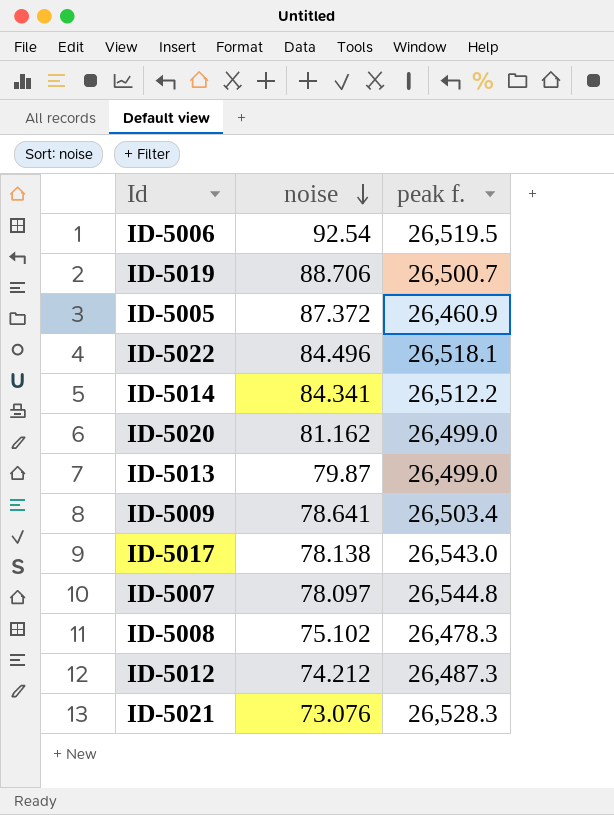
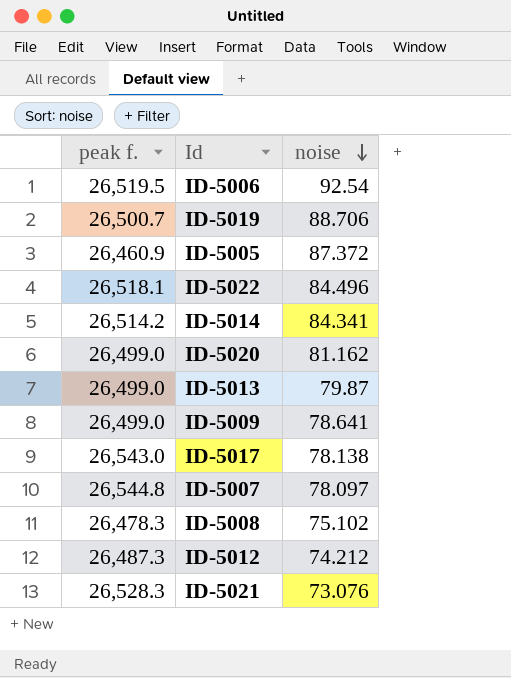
column peak f. | position: 3 -> 1
ID-5014 | peak f.: 26,512.2 -> 26,514.2
ID-5009 | peak f.: 26,503.4 -> 26,499.0

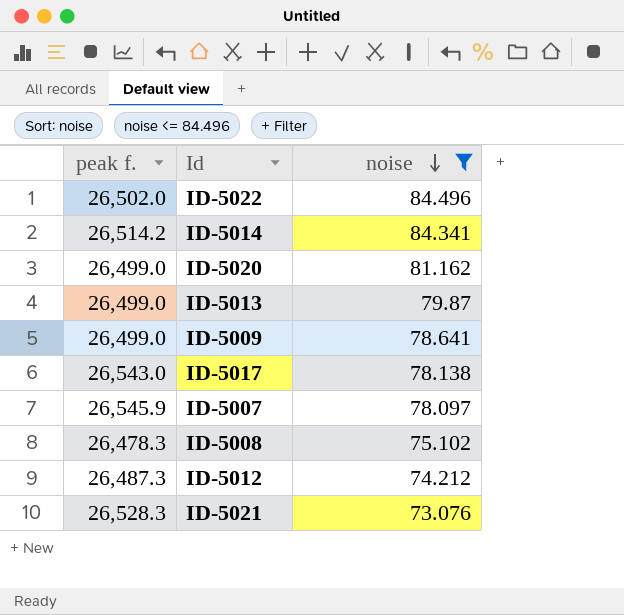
filter: none -> noise <= 84.496
ID-5022 | peak f.: 26,518.1 -> 26,502.0
ID-5007 | peak f.: 26,544.8 -> 26,545.9

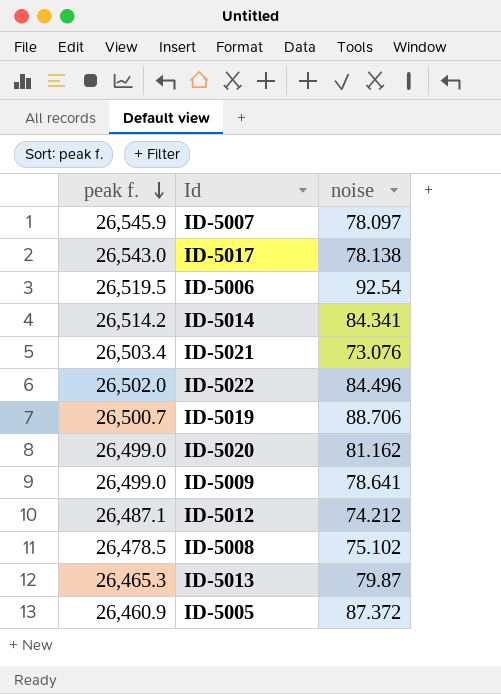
filter: noise <= 84.496 -> none
row order: noise descending -> peak f. descending
ID-5021 | peak f.: 26,528.3 -> 26,503.4
ID-5012 | peak f.: 26,487.3 -> 26,487.1
ID-5008 | peak f.: 26,478.3 -> 26,478.5
ID-5013 | peak f.: 26,499.0 -> 26,465.3

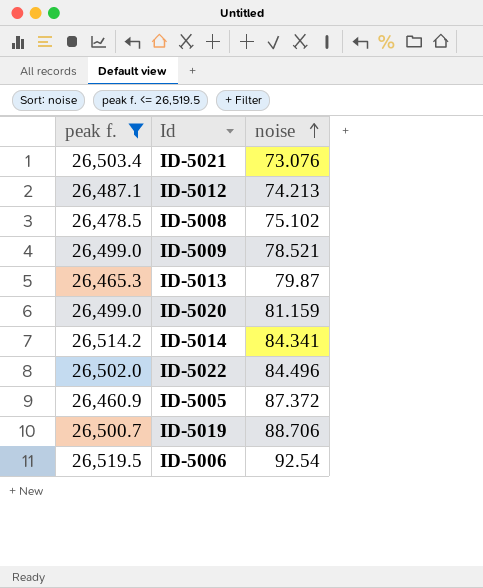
filter: none -> peak f. <= 26,519.5
row order: peak f. descending -> noise ascending
ID-5012 | noise: 74.212 -> 74.213
ID-5009 | noise: 78.641 -> 78.521
ID-5020 | noise: 81.162 -> 81.159

